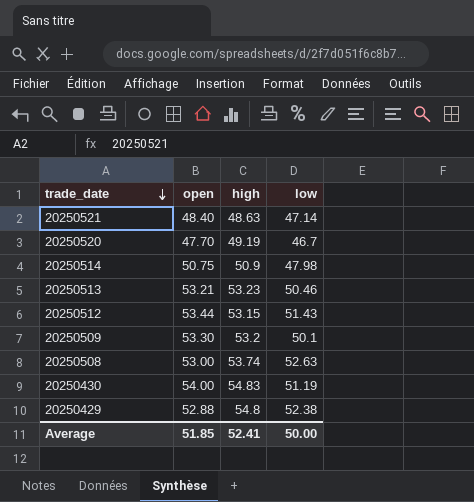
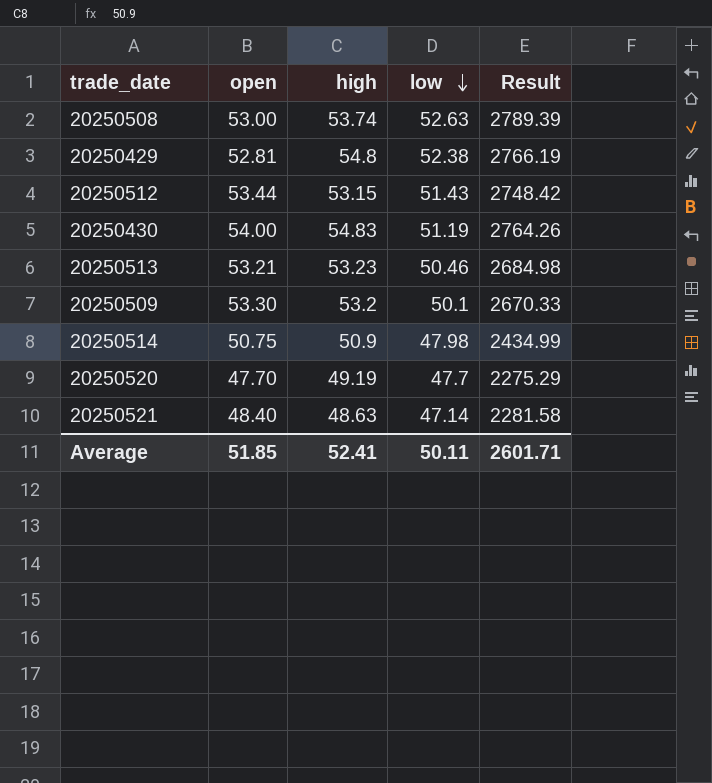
row order: trade_date descending -> low descending
column Result | formula: none -> [open] * [low]
20250429 | open: 52.88 -> 52.81
20250520 | low: 46.7 -> 47.7
Average | low: 50.00 -> 50.11

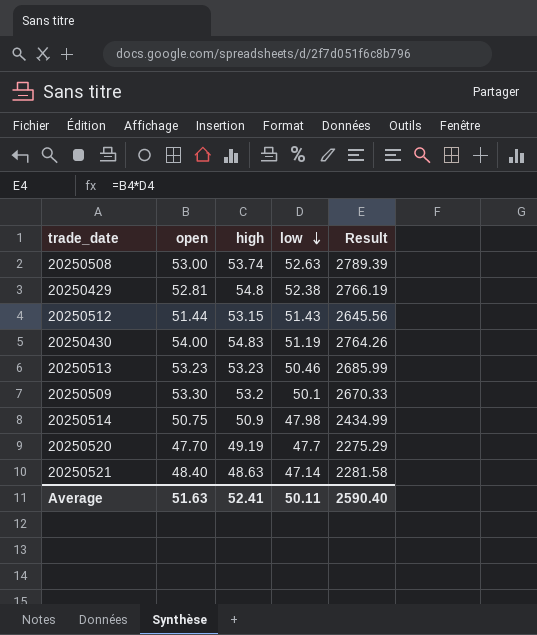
20250512 | open: 53.44 -> 51.44
20250512 | Result: 2748.42 -> 2645.56
20250513 | open: 53.21 -> 53.23
20250513 | Result: 2684.98 -> 2685.99
Average | open: 51.85 -> 51.63
Average | Result: 2601.71 -> 2590.40

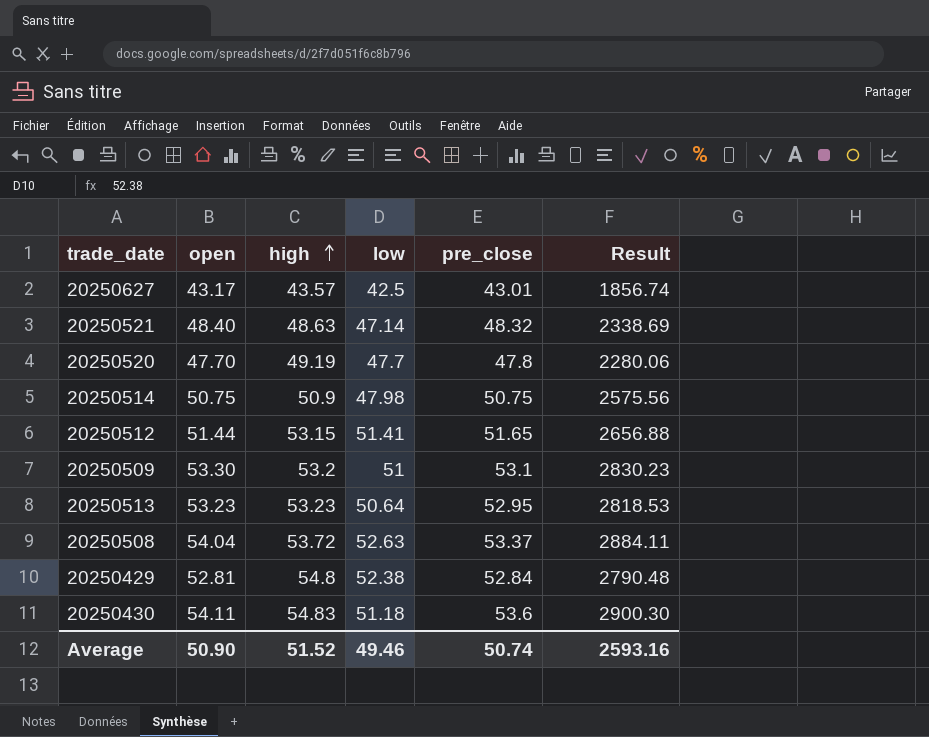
row order: low descending -> high ascending
column pre_close | position: none -> 5
column Result | formula: [open] * [low] -> [open] * [pre_close]
row 20250627: none -> 43.17 | 43.57 | 42.5 | 43.01 | 1856.74
20250512 | low: 51.43 -> 51.41
20250509 | low: 50.1 -> 51
20250513 | low: 50.46 -> 50.64
20250508 | open: 53.00 -> 54.04
20250508 | high: 53.74 -> 53.72
20250430 | open: 54.00 -> 54.11
20250430 | low: 51.19 -> 51.18
Average | open: 51.63 -> 50.90
Average | high: 52.41 -> 51.52
Average | low: 50.11 -> 49.46
Average | Result: 2590.40 -> 2593.16

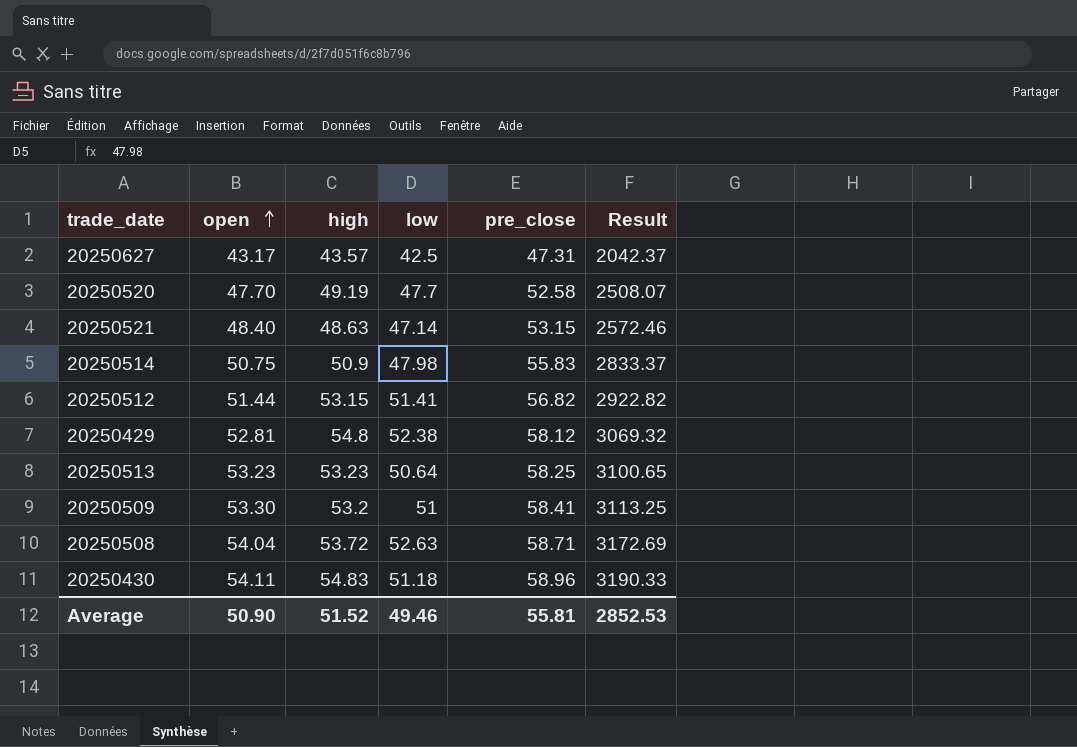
row order: high ascending -> open ascending
20250627 | pre_close: 43.01 -> 47.31
20250627 | Result: 1856.74 -> 2042.37
20250520 | pre_close: 47.8 -> 52.58
20250520 | Result: 2280.06 -> 2508.07
20250521 | pre_close: 48.32 -> 53.15
20250521 | Result: 2338.69 -> 2572.46
20250514 | pre_close: 50.75 -> 55.83
20250514 | Result: 2575.56 -> 2833.37
20250512 | pre_close: 51.65 -> 56.82
20250512 | Result: 2656.88 -> 2922.82
20250429 | pre_close: 52.84 -> 58.12
20250429 | Result: 2790.48 -> 3069.32
20250513 | pre_close: 52.95 -> 58.25
20250513 | Result: 2818.53 -> 3100.65
20250509 | pre_close: 53.1 -> 58.41
20250509 | Result: 2830.23 -> 3113.25
20250508 | pre_close: 53.37 -> 58.71
20250508 | Result: 2884.11 -> 3172.69
20250430 | pre_close: 53.6 -> 58.96
20250430 | Result: 2900.30 -> 3190.33
Average | pre_close: 50.74 -> 55.81
Average | Result: 2593.16 -> 2852.53

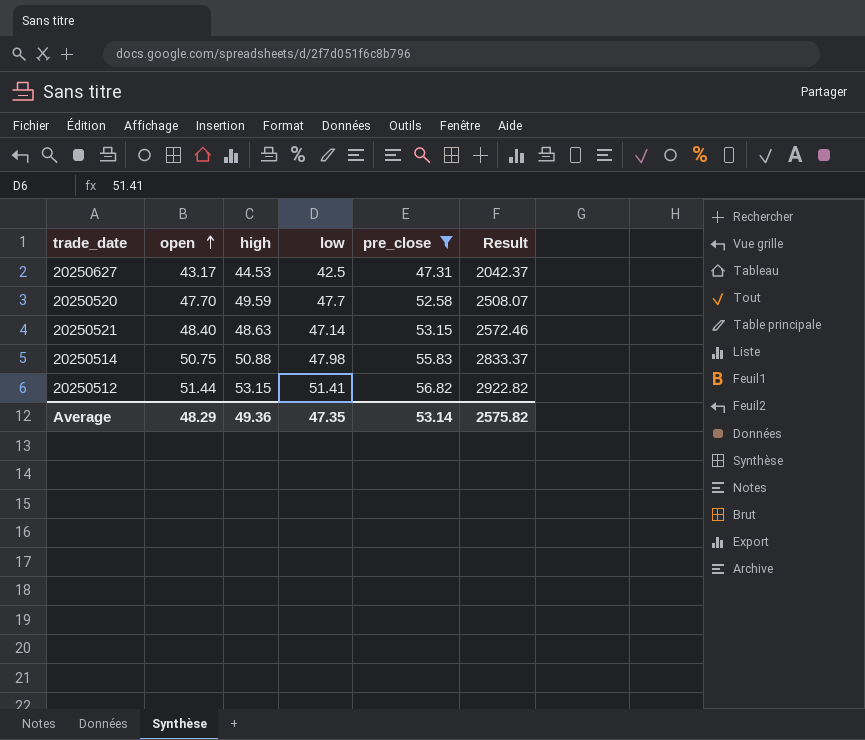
filter: none -> pre_close <= 56.82
20250627 | high: 43.57 -> 44.53
20250520 | high: 49.19 -> 49.59
20250514 | high: 50.9 -> 50.88
Average | open: 50.90 -> 48.29
Average | high: 51.52 -> 49.36
Average | low: 49.46 -> 47.35
Average | pre_close: 55.81 -> 53.14
Average | Result: 2852.53 -> 2575.82

